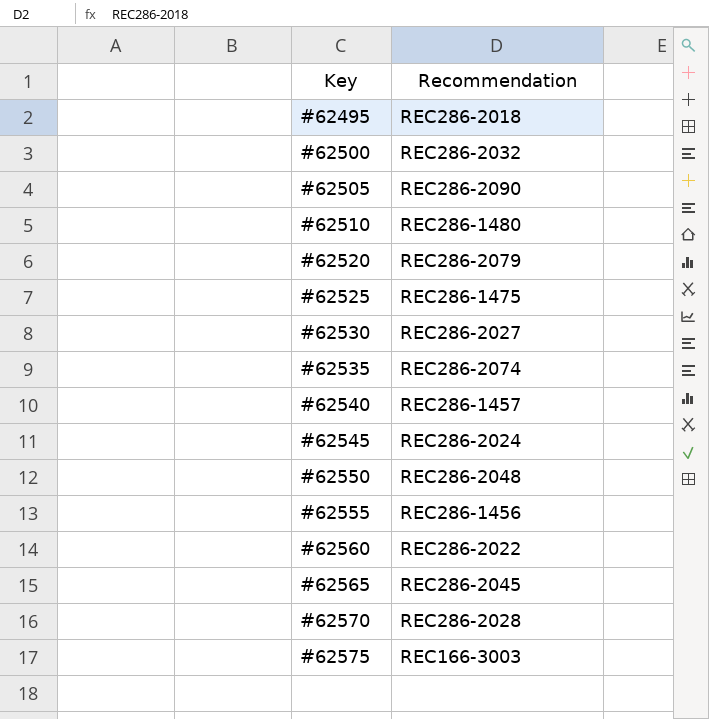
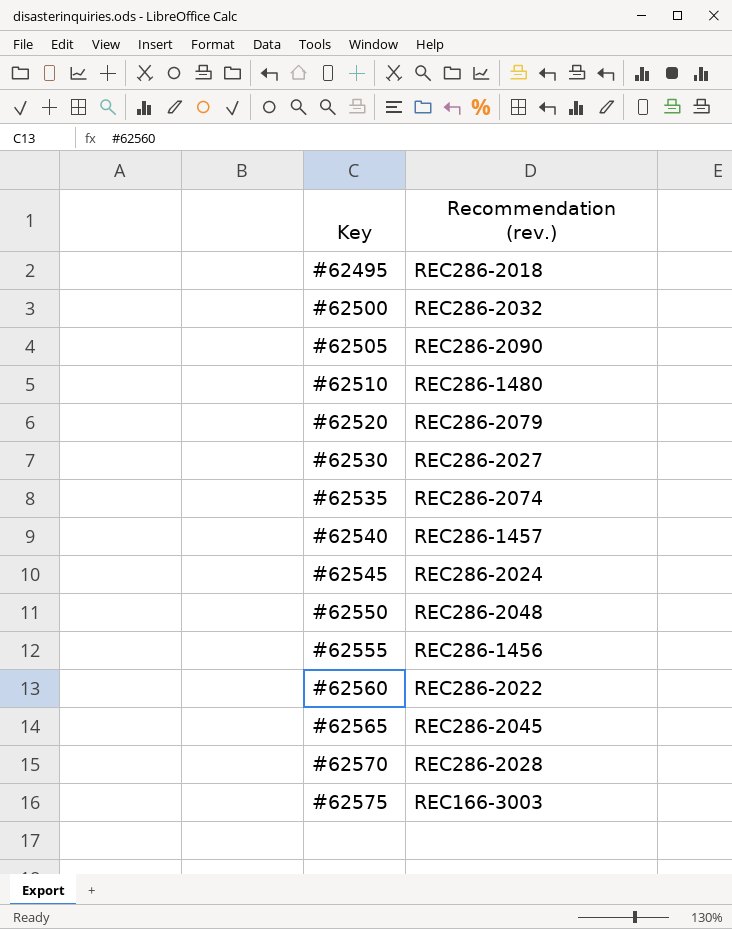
column name: Recommendation -> Recommendation (rev.)
row #62525: REC286-1475 -> none

